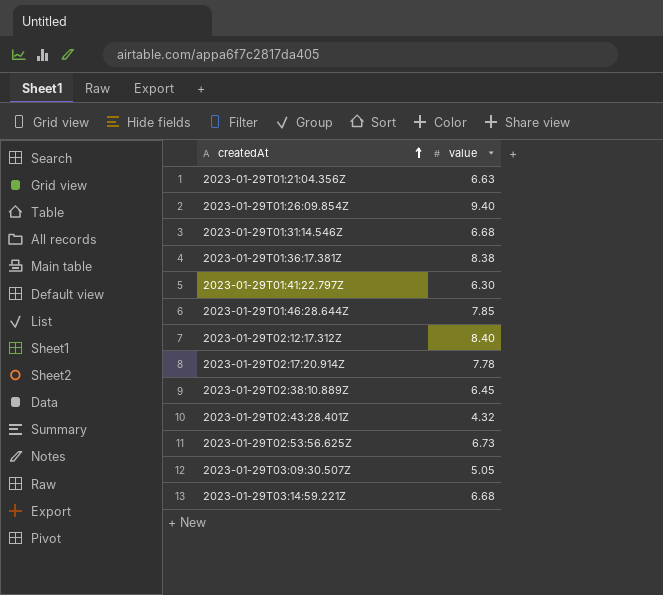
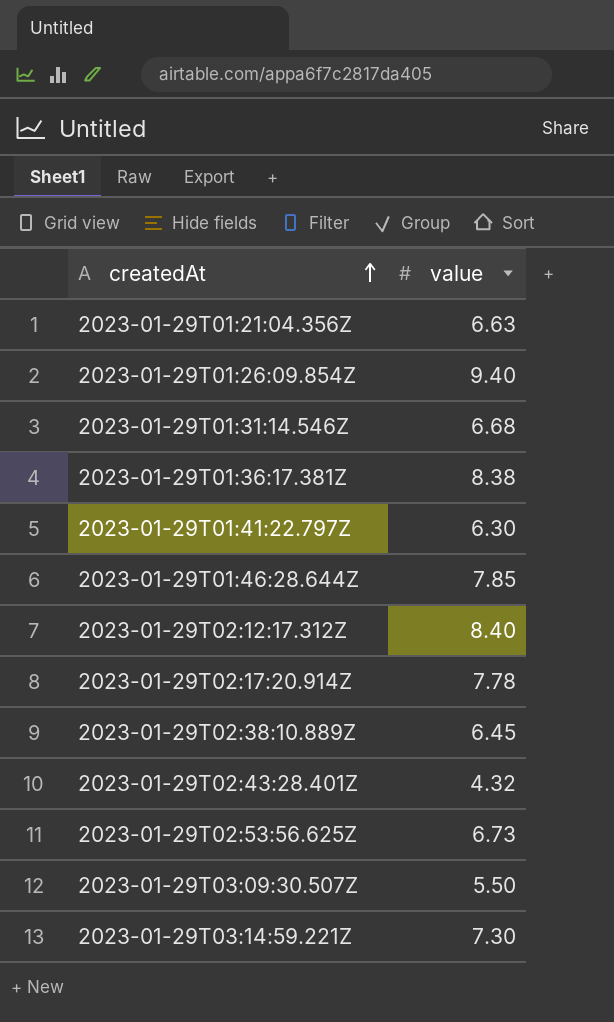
2023-01-29T03:09:30.507Z | value: 5.05 -> 5.50
2023-01-29T03:14:59.221Z | value: 6.68 -> 7.30

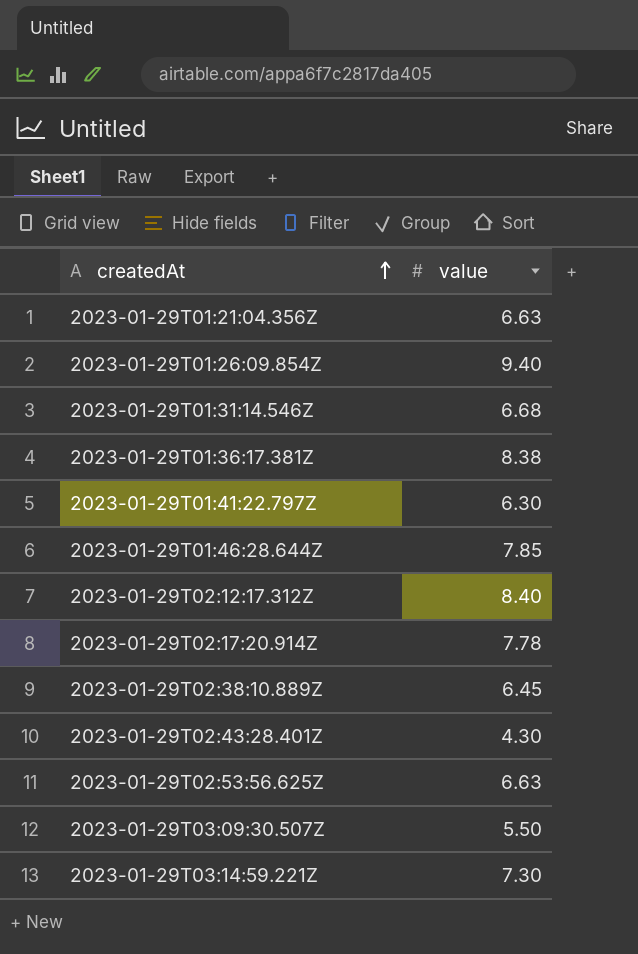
2023-01-29T02:43:28.401Z | value: 4.32 -> 4.30
2023-01-29T02:53:56.625Z | value: 6.73 -> 6.63

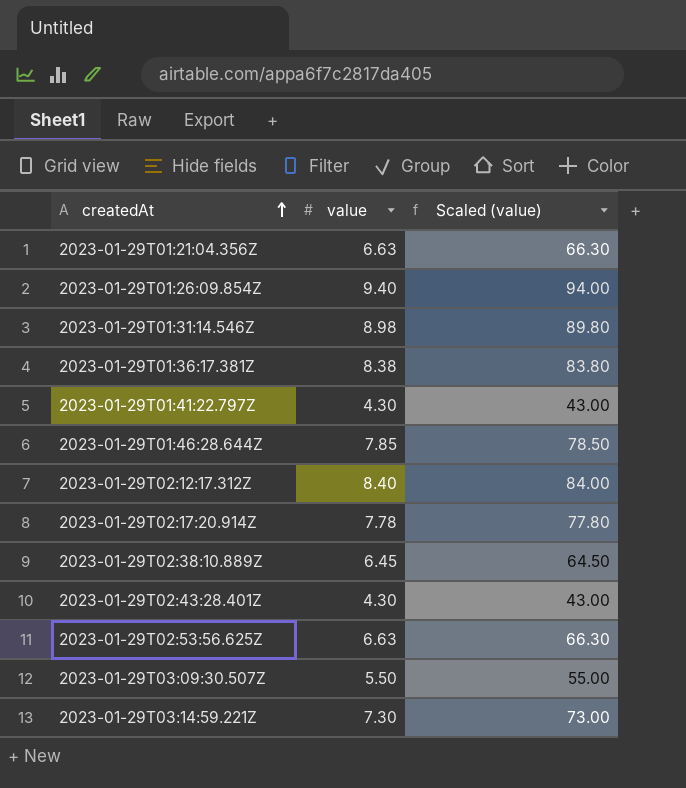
column Scaled (value) | formula: none -> [value] * 10
2023-01-29T01:31:14.546Z | value: 6.68 -> 8.98
2023-01-29T01:41:22.797Z | value: 6.30 -> 4.30

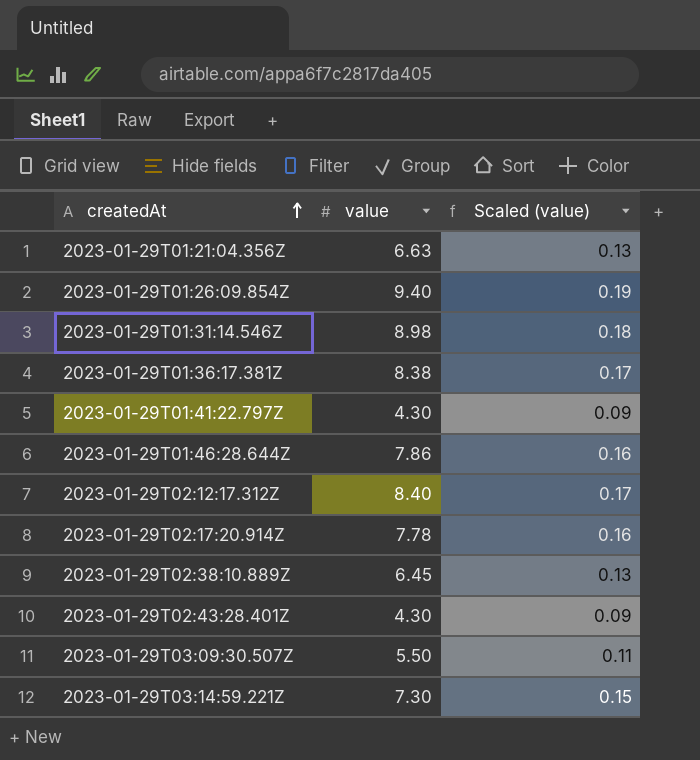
column Scaled (value) | formula: [value] * 10 -> [value] * 0.02
row 2023-01-29T02:53:56.625Z: 6.63 | 66.30 -> none
2023-01-29T01:46:28.644Z | value: 7.85 -> 7.86

